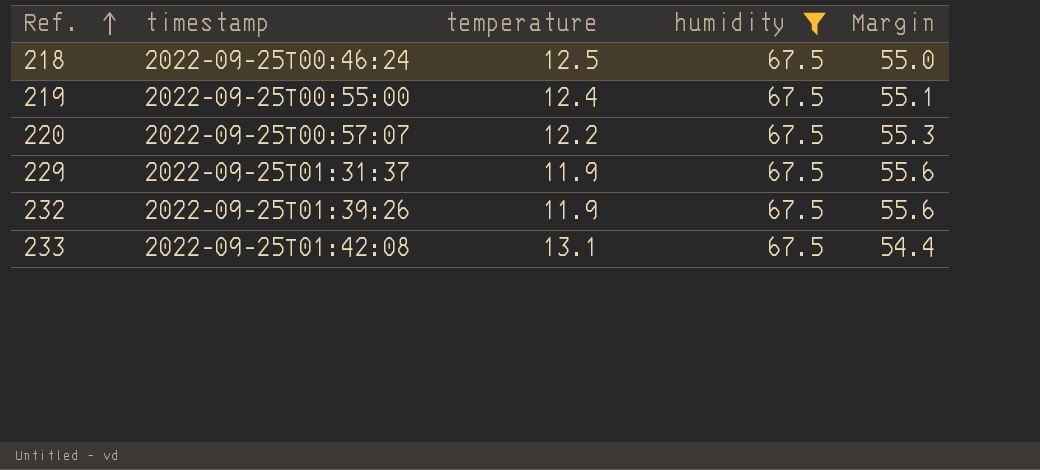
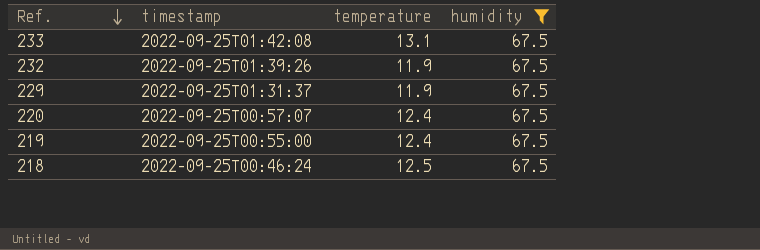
row order: Ref. ascending -> Ref. descending
column Margin | formula: [humidity] - [temperature] -> none
220 | temperature: 12.2 -> 12.4

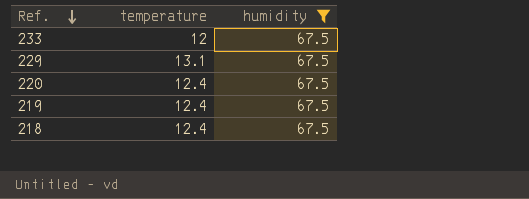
column timestamp | position: 2 -> none
row 232: 2022-09-25T01:39:26 | 11.9 | 67.5 -> none
233 | temperature: 13.1 -> 12
229 | temperature: 11.9 -> 13.1
218 | temperature: 12.5 -> 12.4

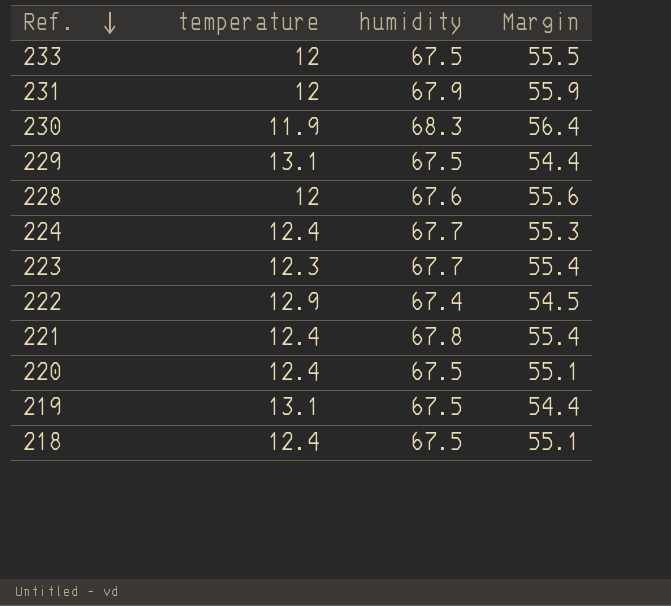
filter: humidity = 67.5 -> none
column Margin | formula: none -> [humidity] - [temperature]
219 | temperature: 12.4 -> 13.1

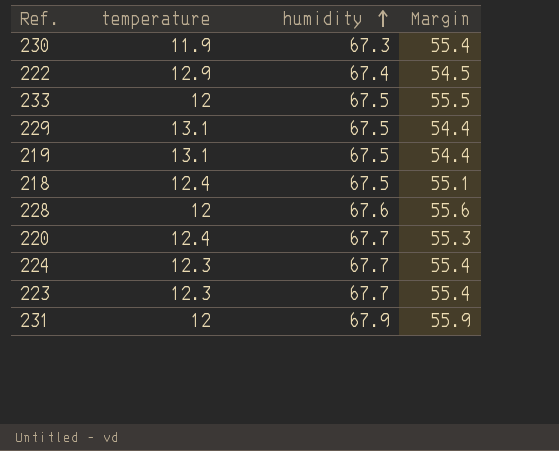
row order: Ref. descending -> humidity ascending
row 221: 12.4 | 67.8 | 55.4 -> none
230 | humidity: 68.3 -> 67.3
230 | Margin: 56.4 -> 55.4
220 | humidity: 67.5 -> 67.7
220 | Margin: 55.1 -> 55.3
224 | temperature: 12.4 -> 12.3
224 | Margin: 55.3 -> 55.4

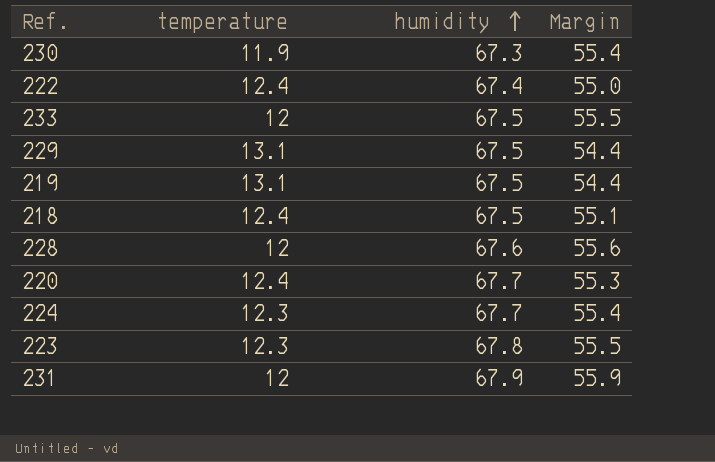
222 | temperature: 12.9 -> 12.4
222 | Margin: 54.5 -> 55.0
223 | humidity: 67.7 -> 67.8
223 | Margin: 55.4 -> 55.5

